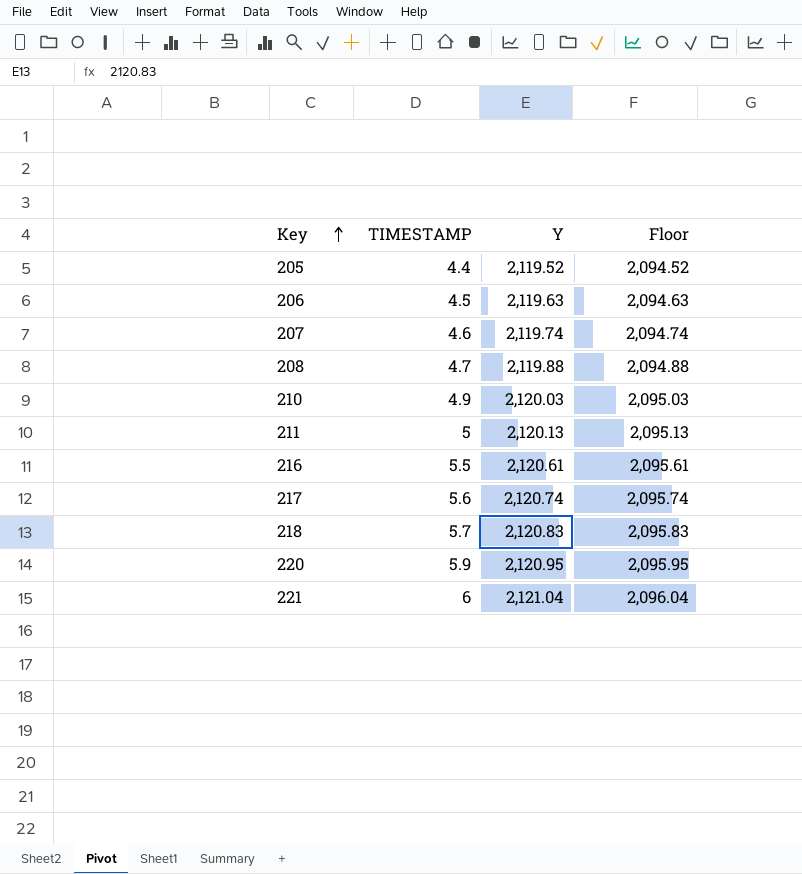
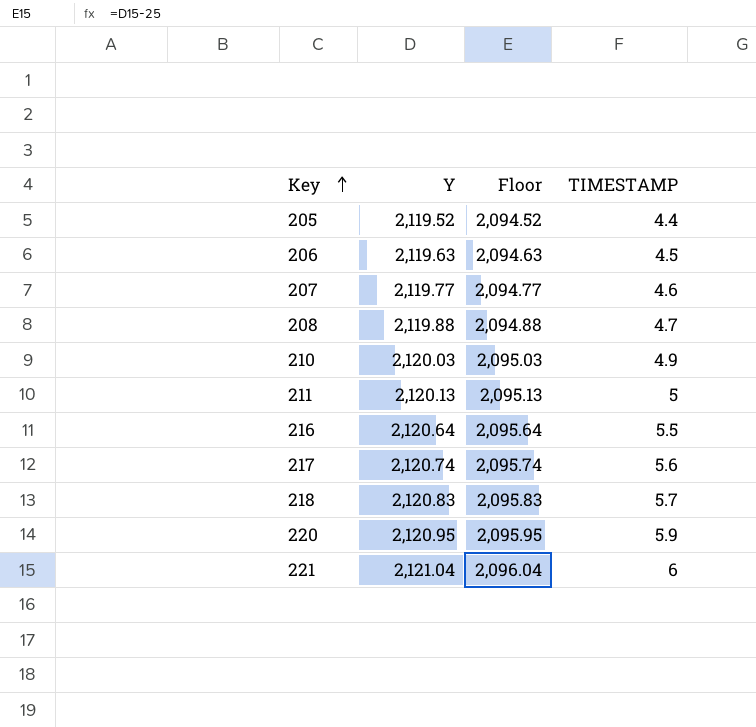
column TIMESTAMP | position: 2 -> 4
207 | Y: 2,119.74 -> 2,119.77
207 | Floor: 2,094.74 -> 2,094.77
216 | Y: 2,120.61 -> 2,120.64
216 | Floor: 2,095.61 -> 2,095.64

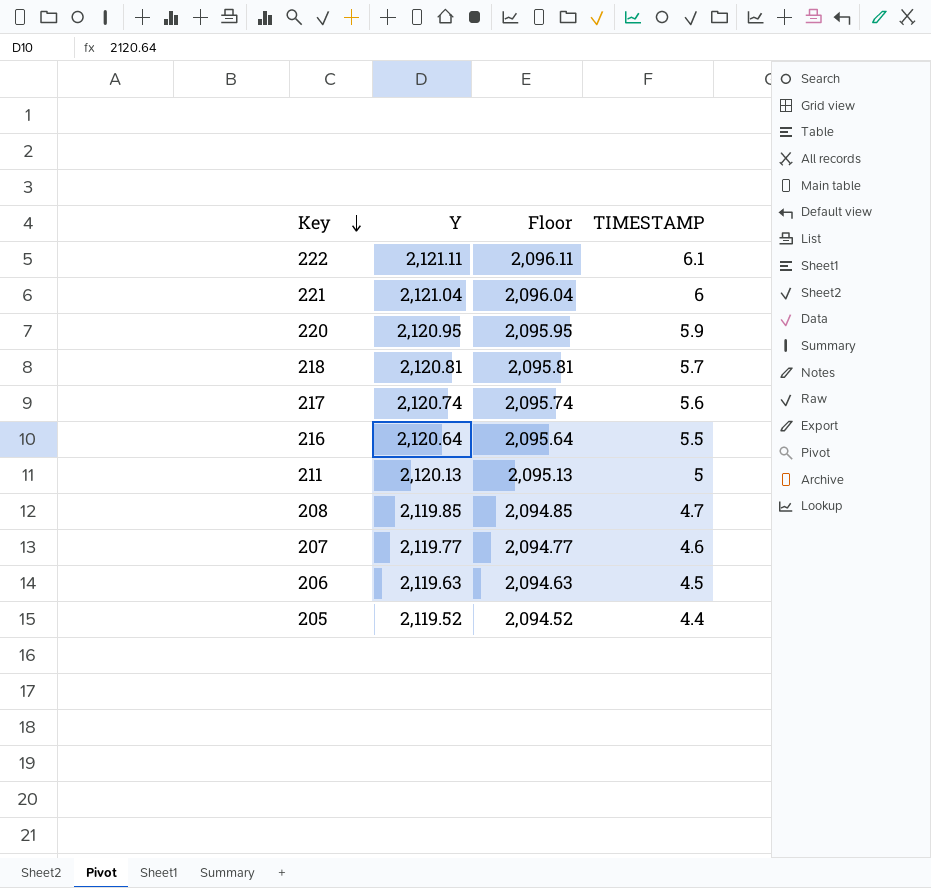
row order: Key ascending -> Key descending
row 210: 2,120.03 | 2,095.03 | 4.9 -> none
row 222: none -> 2,121.11 | 2,096.11 | 6.1
218 | Y: 2,120.83 -> 2,120.81
218 | Floor: 2,095.83 -> 2,095.81
208 | Y: 2,119.88 -> 2,119.85
208 | Floor: 2,094.88 -> 2,094.85

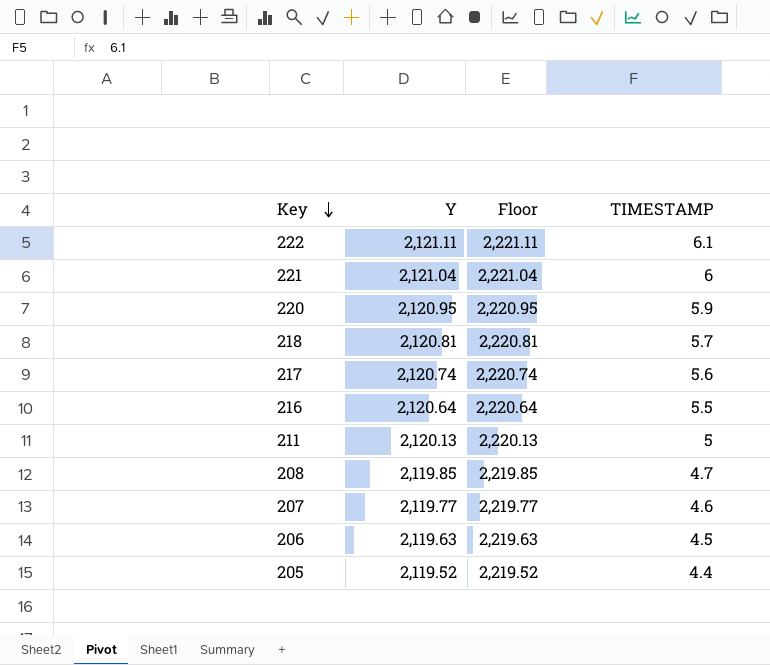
column Floor | formula: [Y] - 25 -> [Y] + 100

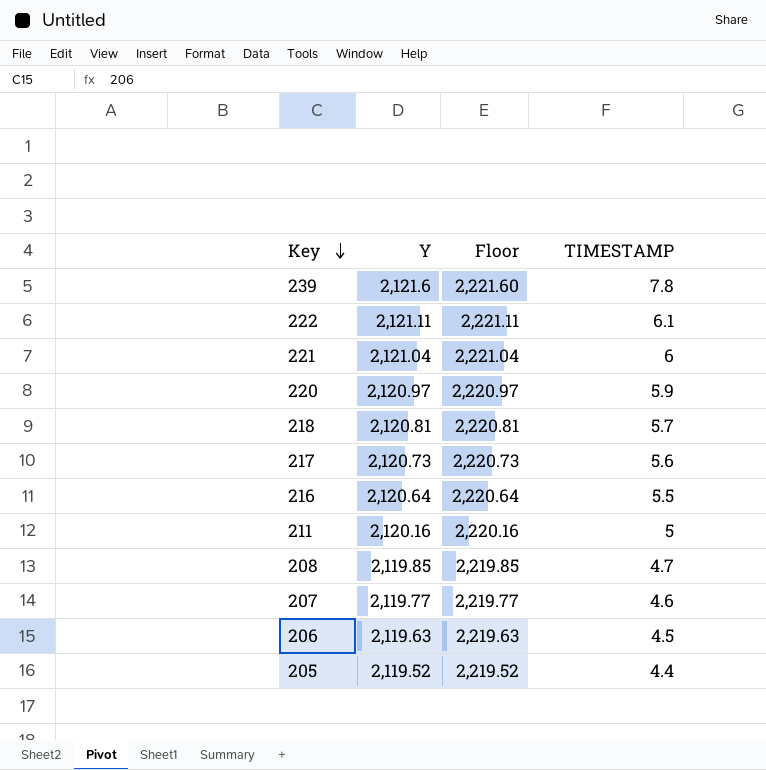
row 239: none -> 2,121.6 | 2,221.60 | 7.8
220 | Y: 2,120.95 -> 2,120.97
220 | Floor: 2,220.95 -> 2,220.97
217 | Y: 2,120.74 -> 2,120.73
217 | Floor: 2,220.74 -> 2,220.73
211 | Y: 2,120.13 -> 2,120.16
211 | Floor: 2,220.13 -> 2,220.16

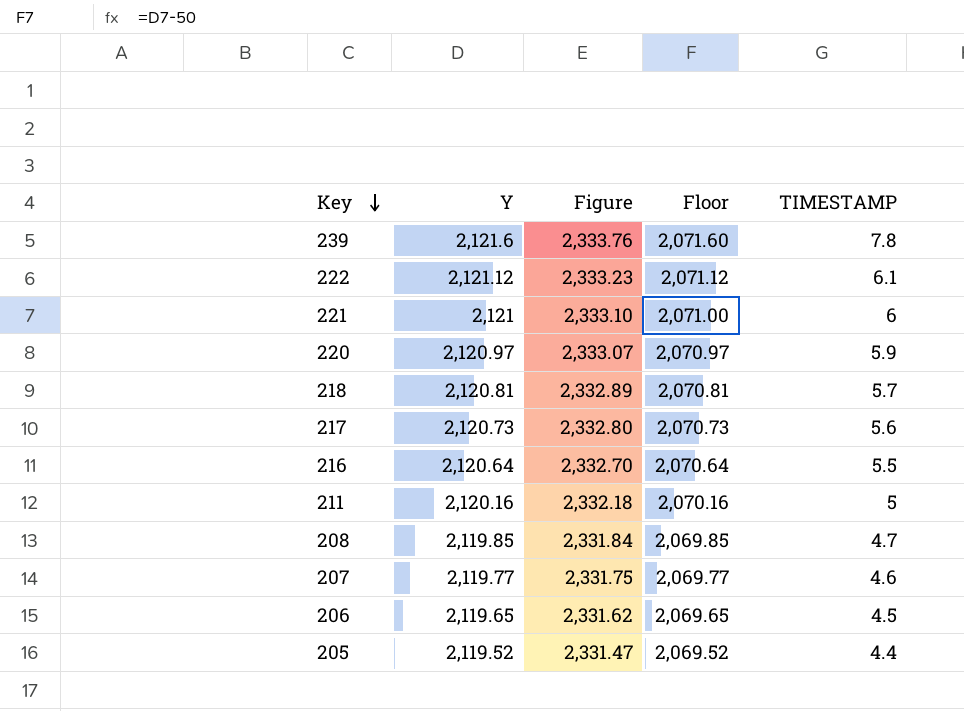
column Figure | formula: none -> [Y] * 1.1
column Floor | formula: [Y] + 100 -> [Y] - 50
222 | Y: 2,121.11 -> 2,121.12
221 | Y: 2,121.04 -> 2,121
206 | Y: 2,119.63 -> 2,119.65

